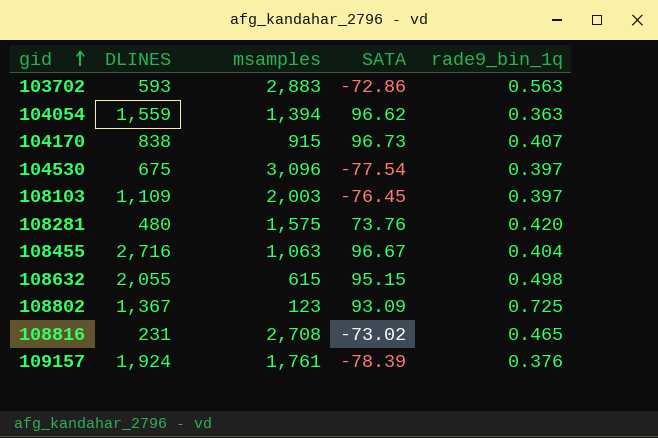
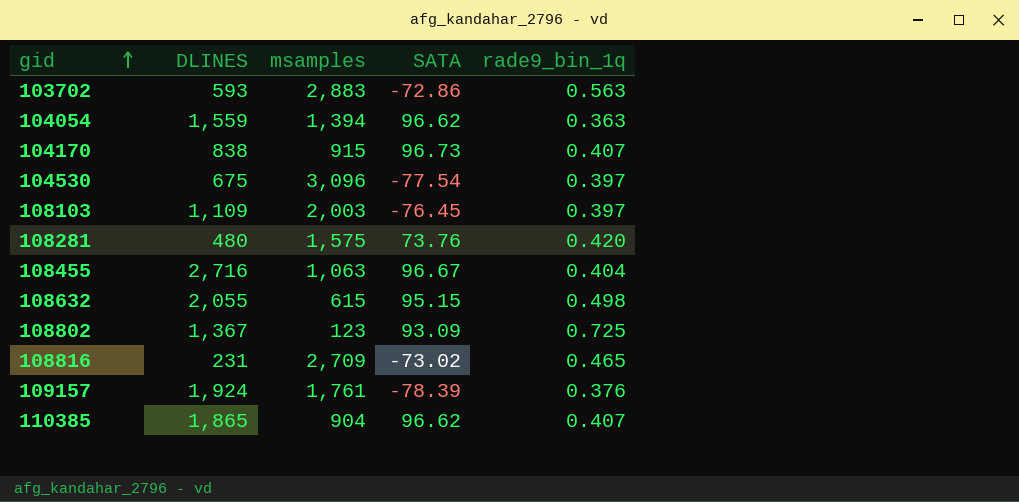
108816 | msamples: 2,708 -> 2,709
row 110385: none -> 1,865 | 904 | 96.62 | 0.407

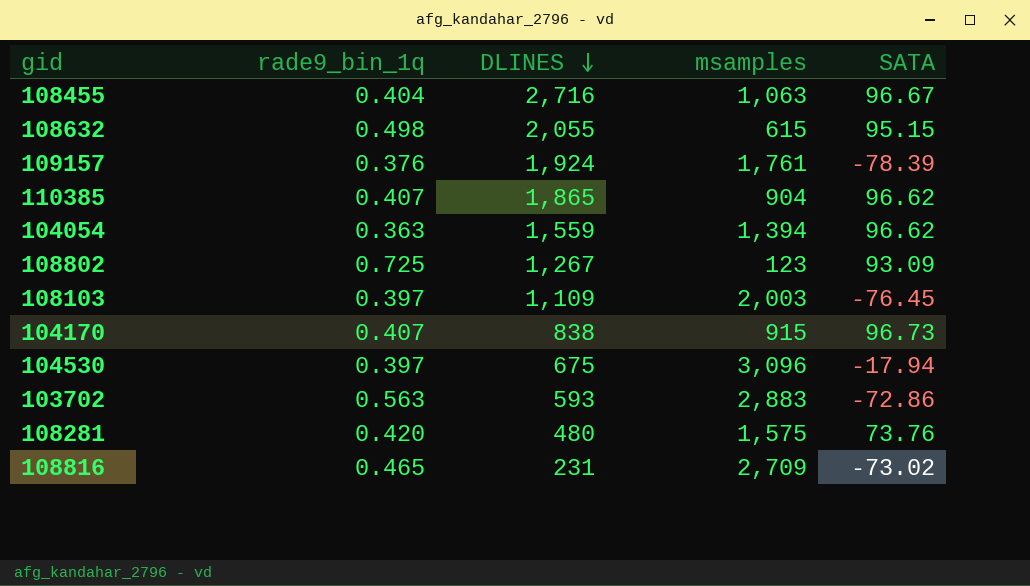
row order: gid ascending -> DLINES descending
column rade9_bin_1q | position: 5 -> 2
108802 | DLINES: 1,367 -> 1,267
104530 | SATA: -77.54 -> -17.94

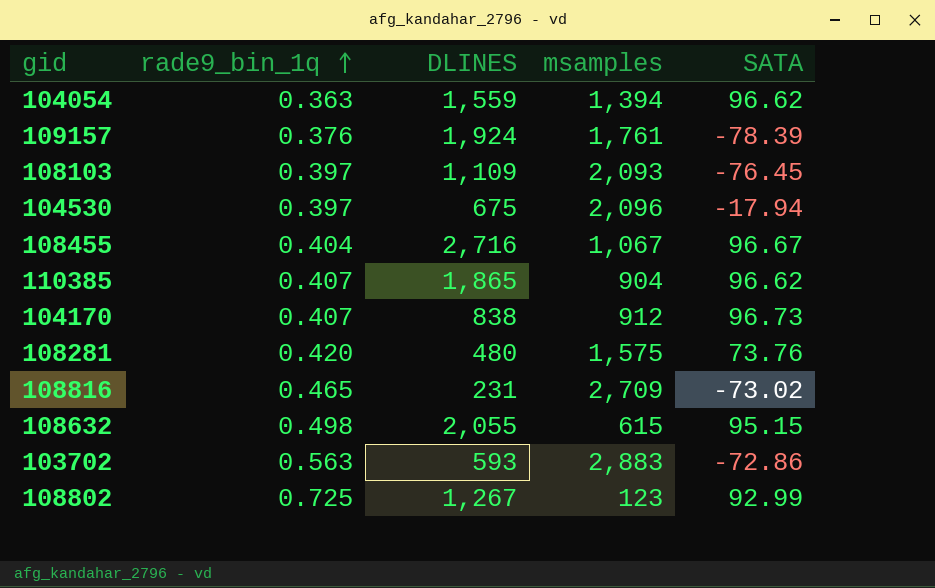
row order: DLINES descending -> rade9_bin_1q ascending
108103 | msamples: 2,003 -> 2,093
104530 | msamples: 3,096 -> 2,096
108455 | msamples: 1,063 -> 1,067
104170 | msamples: 915 -> 912
108802 | SATA: 93.09 -> 92.99

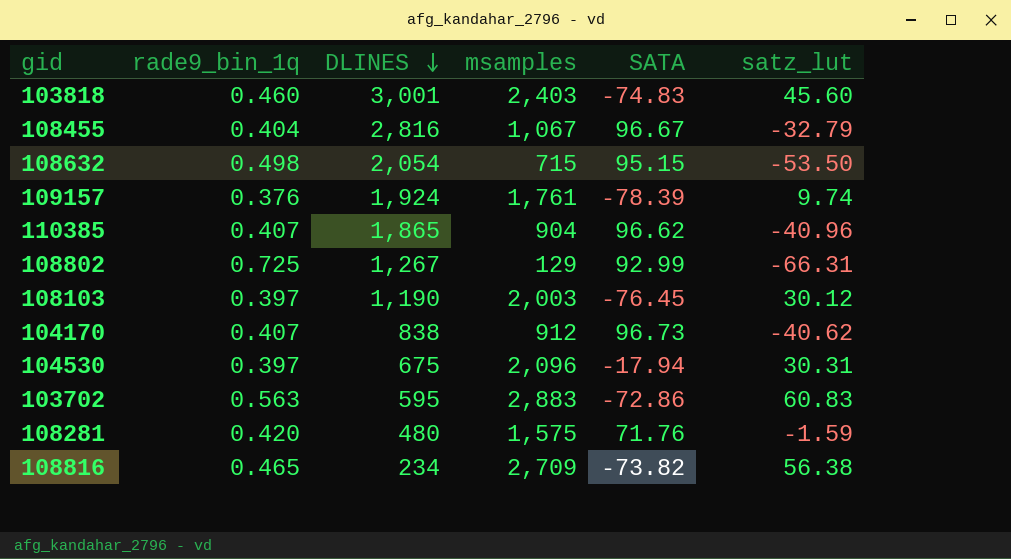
row order: rade9_bin_1q ascending -> DLINES descending
column satz_lut | position: none -> 6
row 104054: 0.363 | 1,559 | 1,394 | 96.62 -> none
row 103818: none -> 0.460 | 3,001 | 2,403 | -74.83 | 45.60
108455 | DLINES: 2,716 -> 2,816
108632 | DLINES: 2,055 -> 2,054
108632 | msamples: 615 -> 715
108802 | msamples: 123 -> 129
108103 | DLINES: 1,109 -> 1,190
108103 | msamples: 2,093 -> 2,003
103702 | DLINES: 593 -> 595
108281 | SATA: 73.76 -> 71.76
108816 | DLINES: 231 -> 234
108816 | SATA: -73.02 -> -73.82

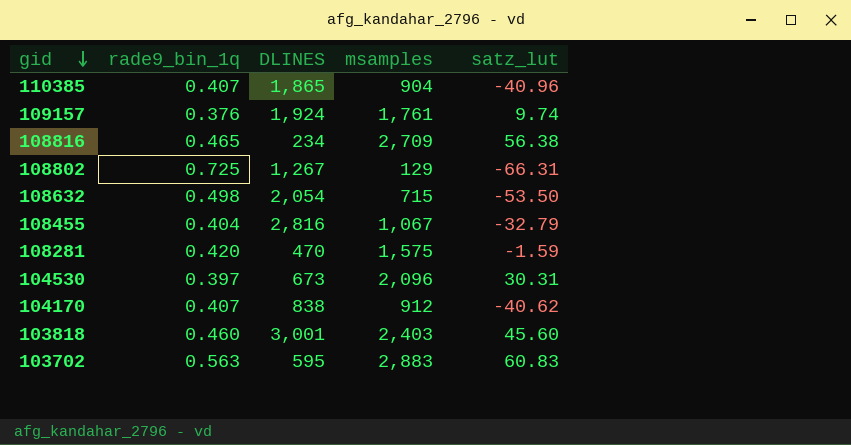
row order: DLINES descending -> gid descending
column SATA | position: 5 -> none
row 108103: 0.397 | 1,190 | 2,003 | -76.45 | 30.12 -> none
108281 | DLINES: 480 -> 470
104530 | DLINES: 675 -> 673

